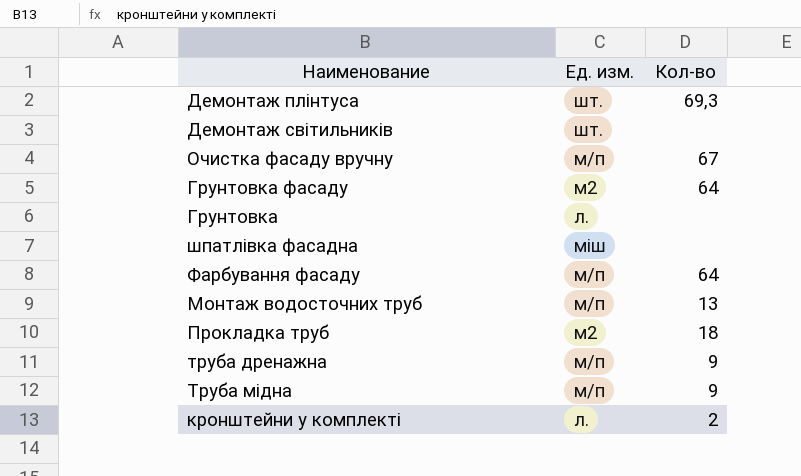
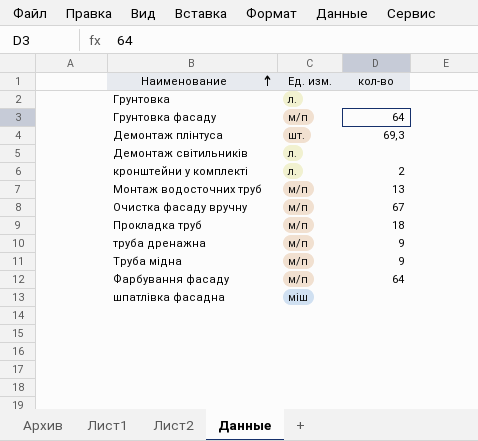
row order: none -> Наименование ascending
column name: Кол-во -> кол-во
Грунтовка фасаду | Ед. изм.: м2 -> м/п
Демонтаж світильників | Ед. изм.: шт. -> л.
Прокладка труб | Ед. изм.: м2 -> м/п

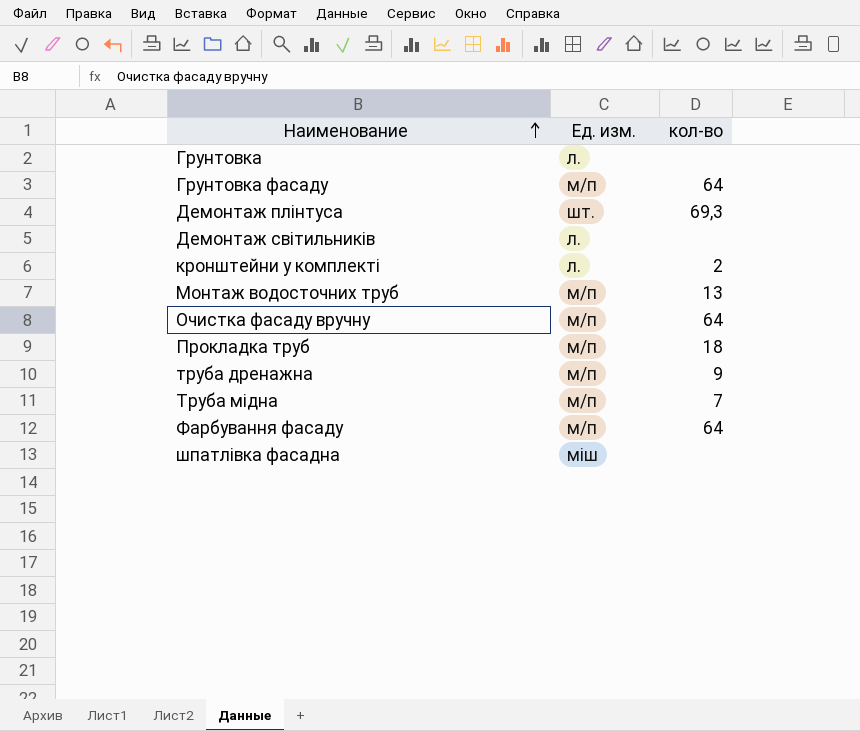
Очистка фасаду вручну | кол-во: 67 -> 64
Труба мідна | кол-во: 9 -> 7

